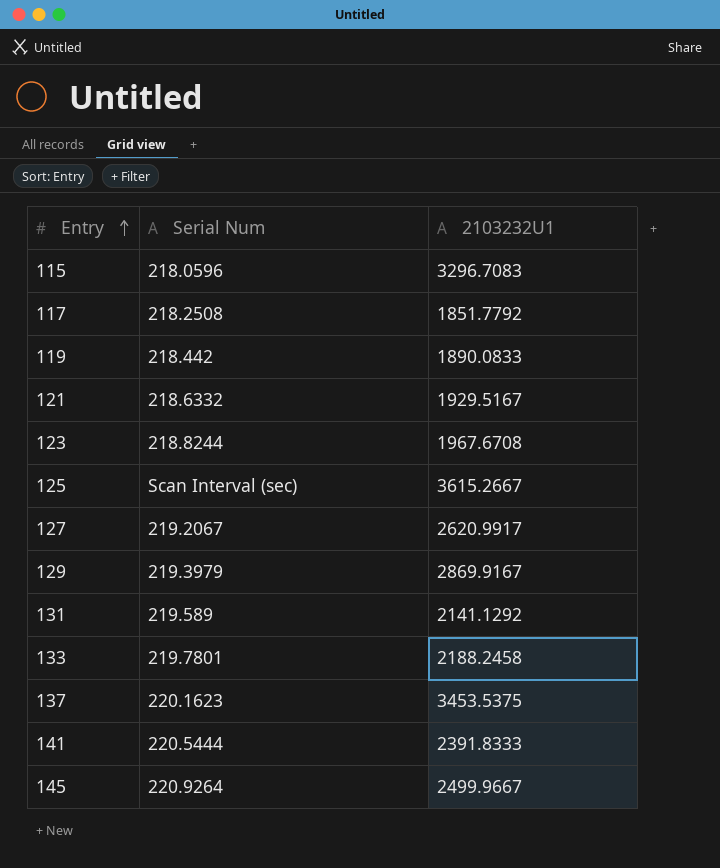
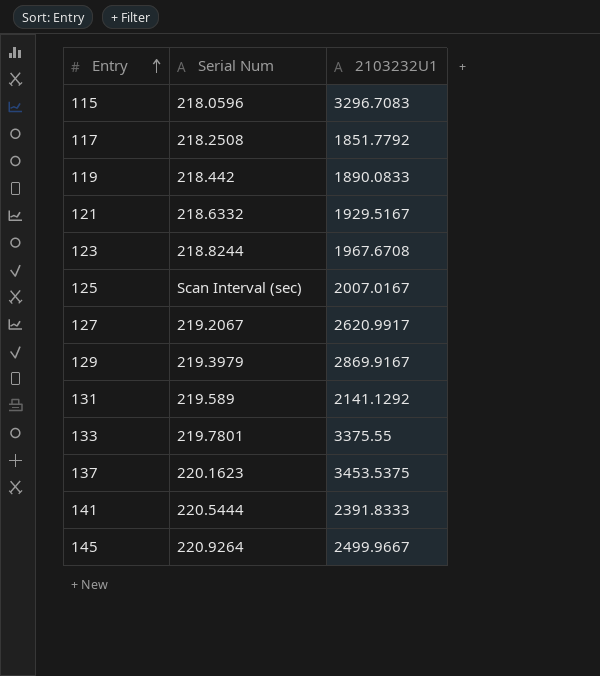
125 | 2103232U1: 3615.2667 -> 2007.0167
133 | 2103232U1: 2188.2458 -> 3375.55

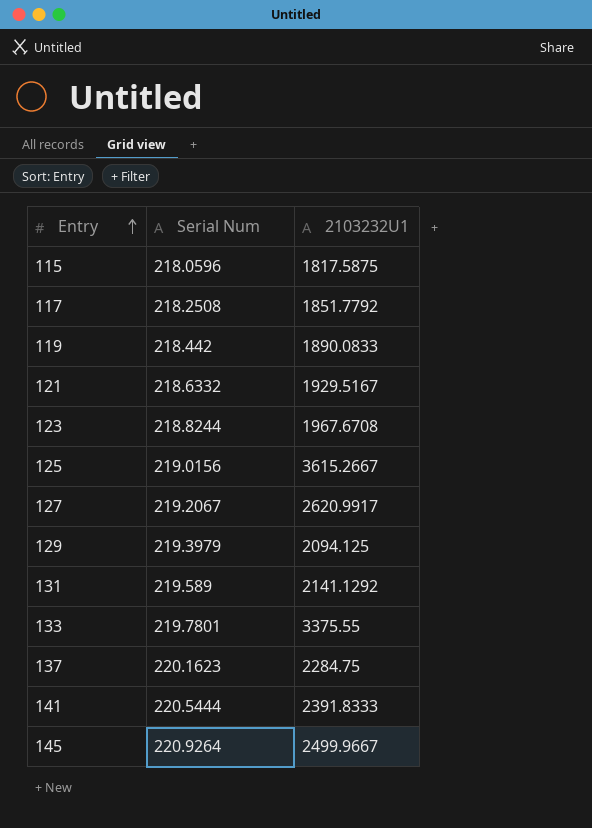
115 | 2103232U1: 3296.7083 -> 1817.5875
125 | Serial Num: Scan Interval (sec) -> 219.0156
125 | 2103232U1: 2007.0167 -> 3615.2667
129 | 2103232U1: 2869.9167 -> 2094.125
137 | 2103232U1: 3453.5375 -> 2284.75

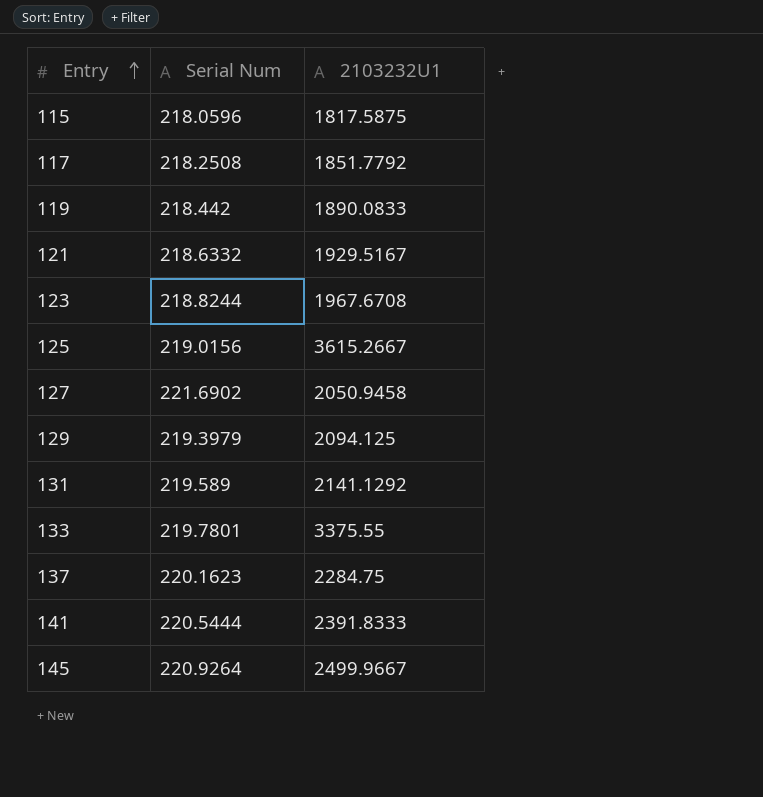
127 | Serial Num: 219.2067 -> 221.6902
127 | 2103232U1: 2620.9917 -> 2050.9458

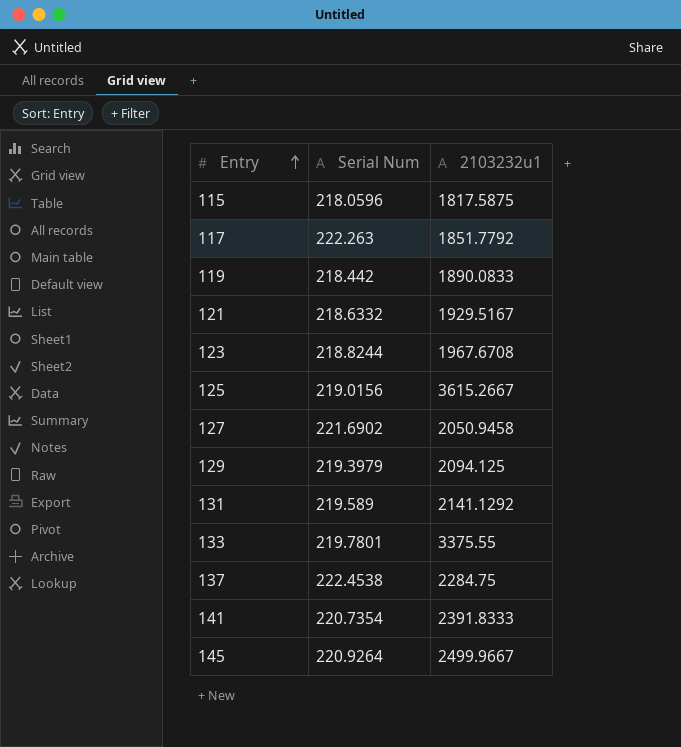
column name: 2103232U1 -> 2103232u1
117 | Serial Num: 218.2508 -> 222.263
137 | Serial Num: 220.1623 -> 222.4538
141 | Serial Num: 220.5444 -> 220.7354

